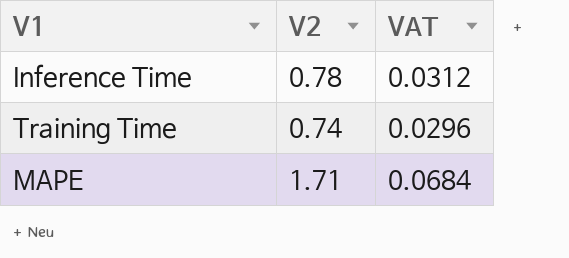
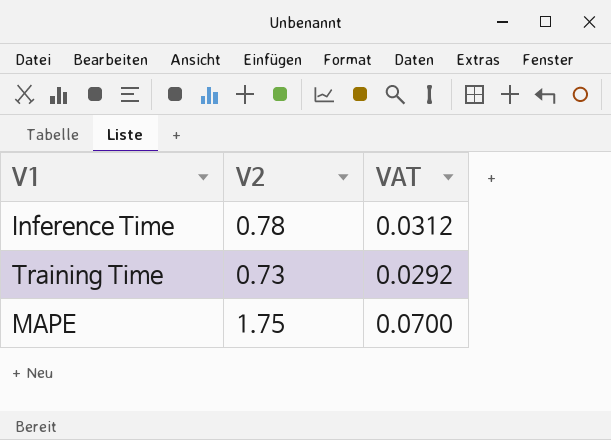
Training Time | V2: 0.74 -> 0.73
Training Time | VAT: 0.0296 -> 0.0292
MAPE | V2: 1.71 -> 1.75
MAPE | VAT: 0.0684 -> 0.0700

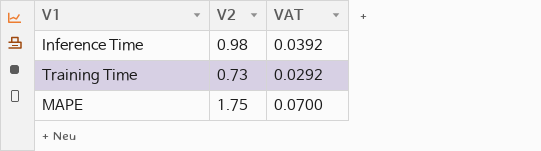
Inference Time | V2: 0.78 -> 0.98
Inference Time | VAT: 0.0312 -> 0.0392

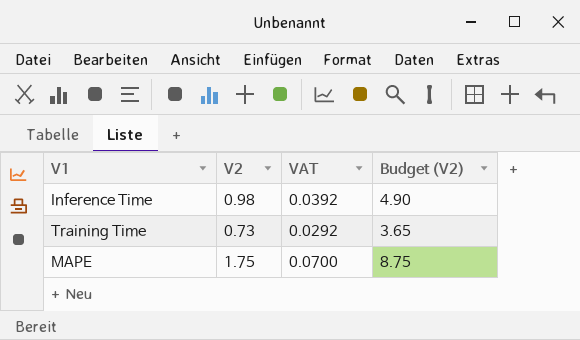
column Budget (V2) | formula: none -> [V2] * 5

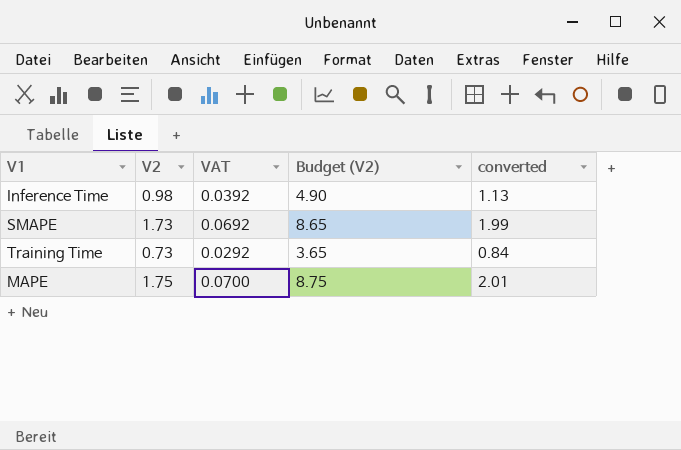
column converted | formula: none -> [V2] * 1.15
row SMAPE: none -> 1.73 | 0.0692 | 8.65 | 1.99

